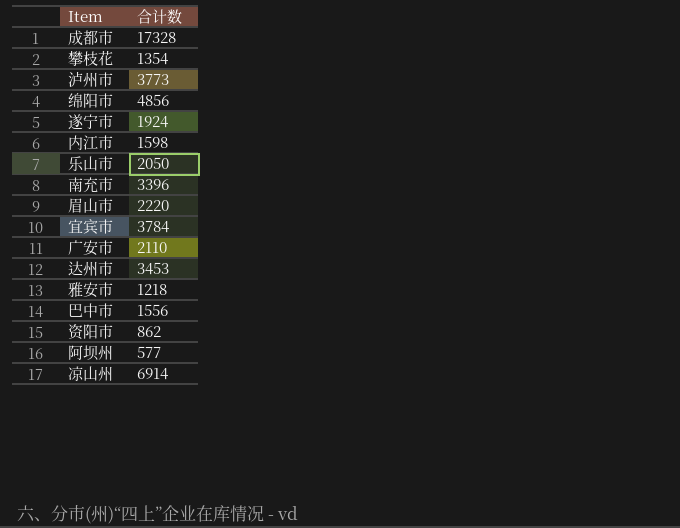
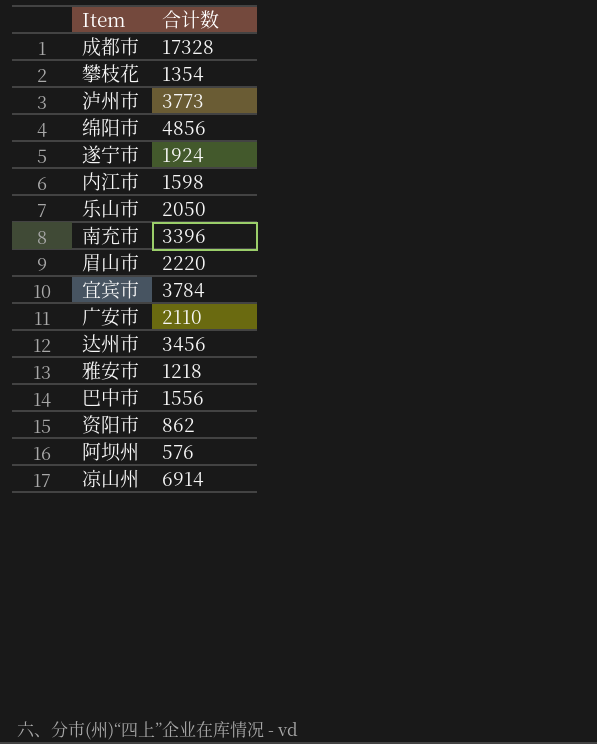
达州市 | 合计数: 3453 -> 3456
阿坝州 | 合计数: 577 -> 576

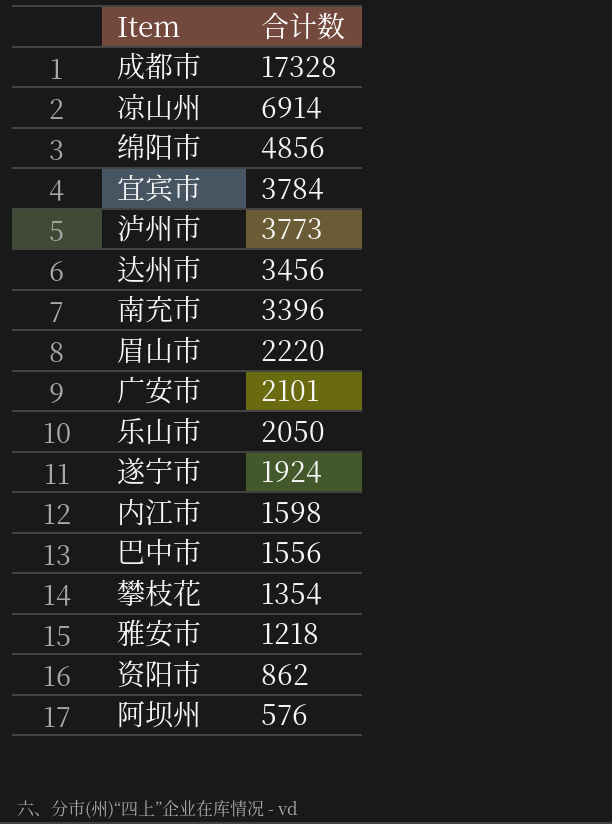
row order: none -> 合计数 descending
广安市 | 合计数: 2110 -> 2101

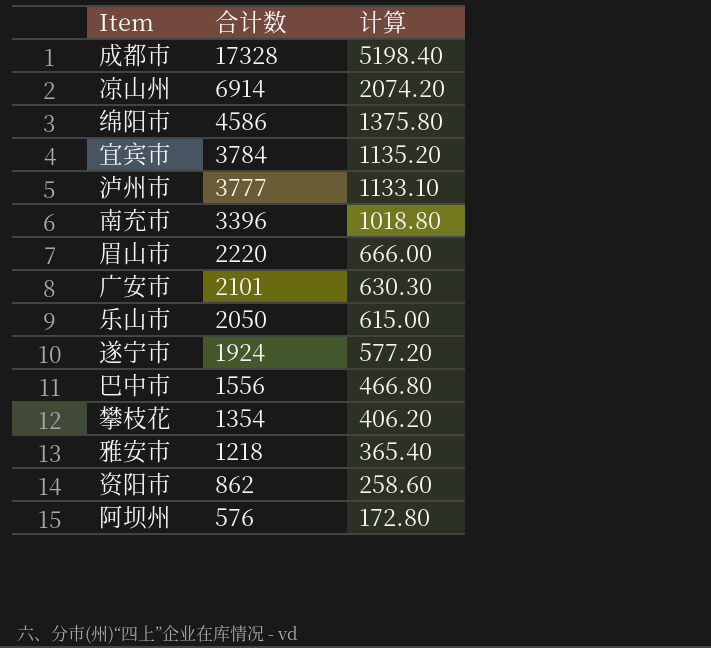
column 计算 | formula: none -> [合计数] * 0.3
row 达州市: 3456 -> none
row 内江市: 1598 -> none
绵阳市 | 合计数: 4856 -> 4586
泸州市 | 合计数: 3773 -> 3777

